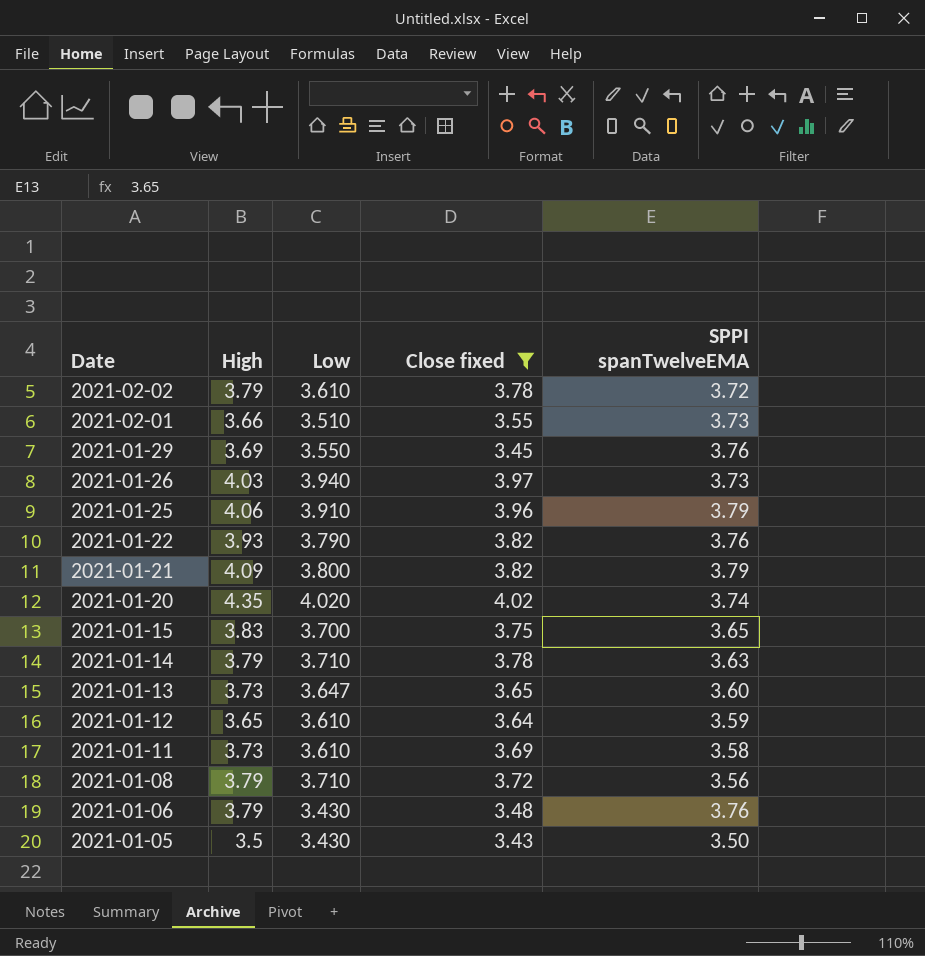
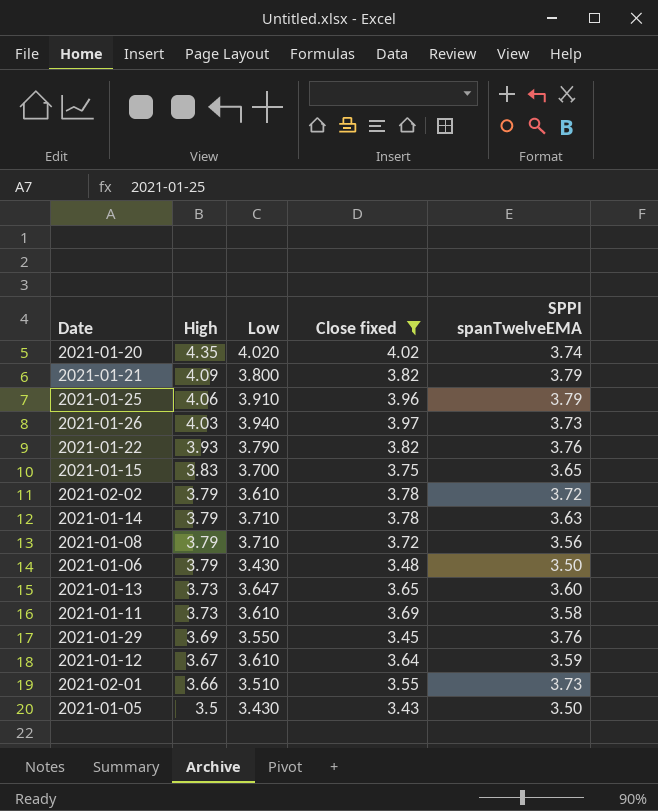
row order: Date descending -> High descending
2021-01-06 | SPPI spanTwelveEMA: 3.76 -> 3.50
2021-01-12 | High: 3.65 -> 3.67

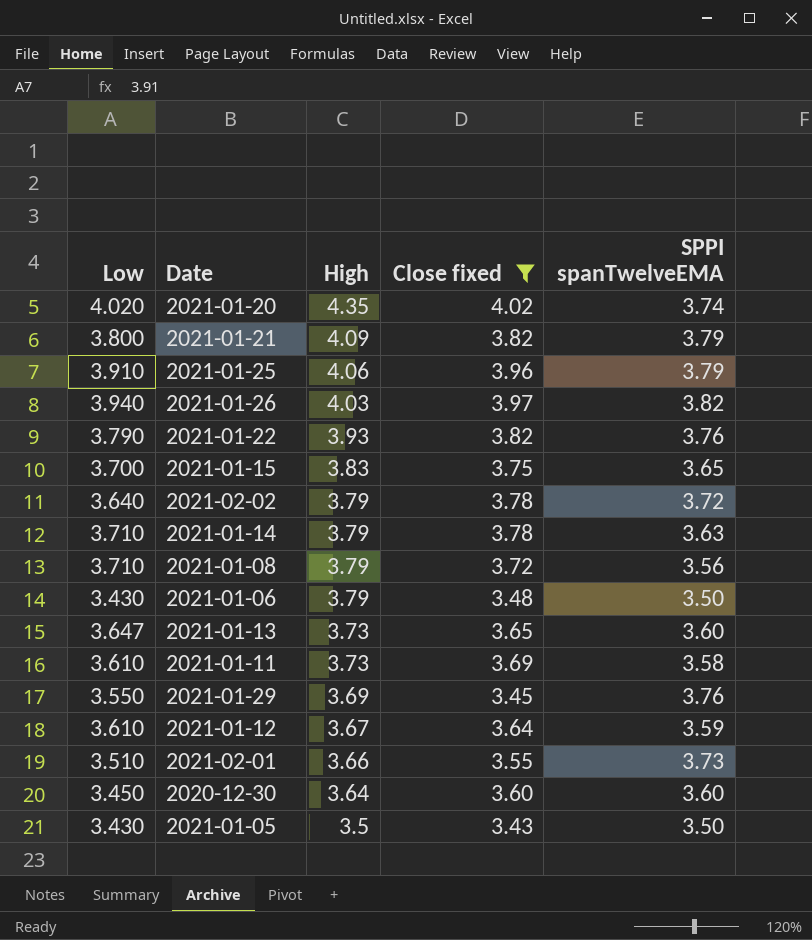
column Low | position: 3 -> 1
2021-01-26 | SPPI spanTwelveEMA: 3.73 -> 3.82
2021-02-02 | Low: 3.610 -> 3.640
row 2020-12-30: none -> 3.450 | 3.64 | 3.60 | 3.60

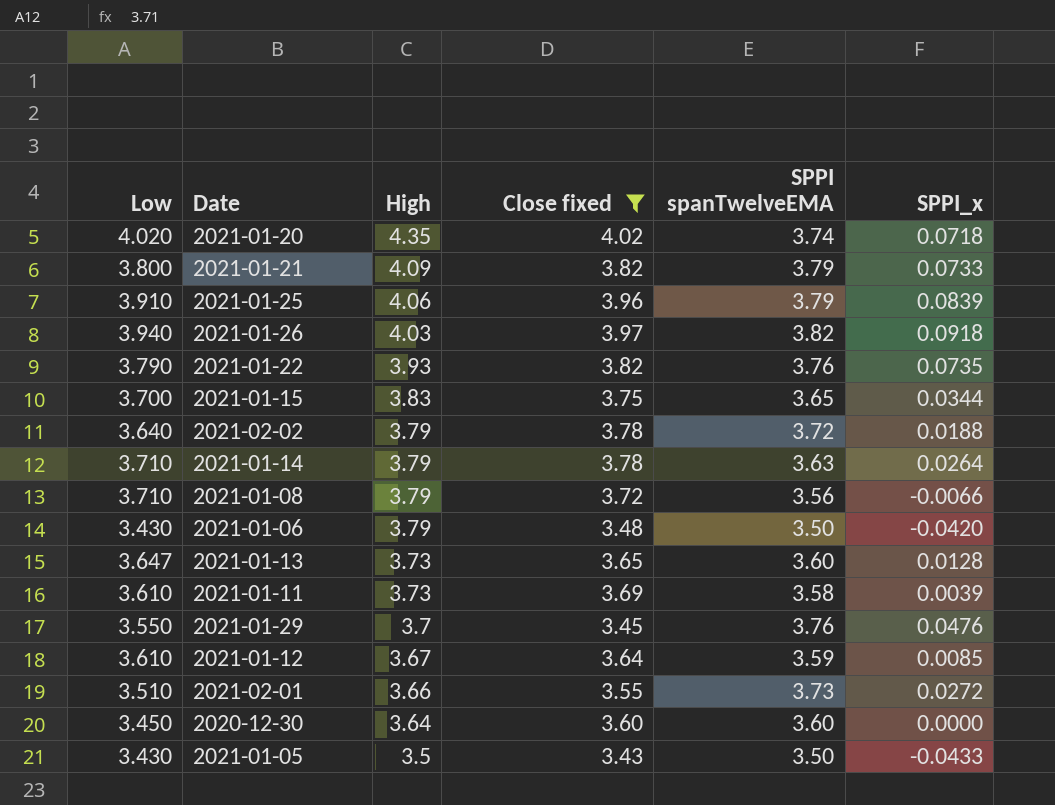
column SPPI_x | position: none -> 6
2021-01-29 | High: 3.69 -> 3.7

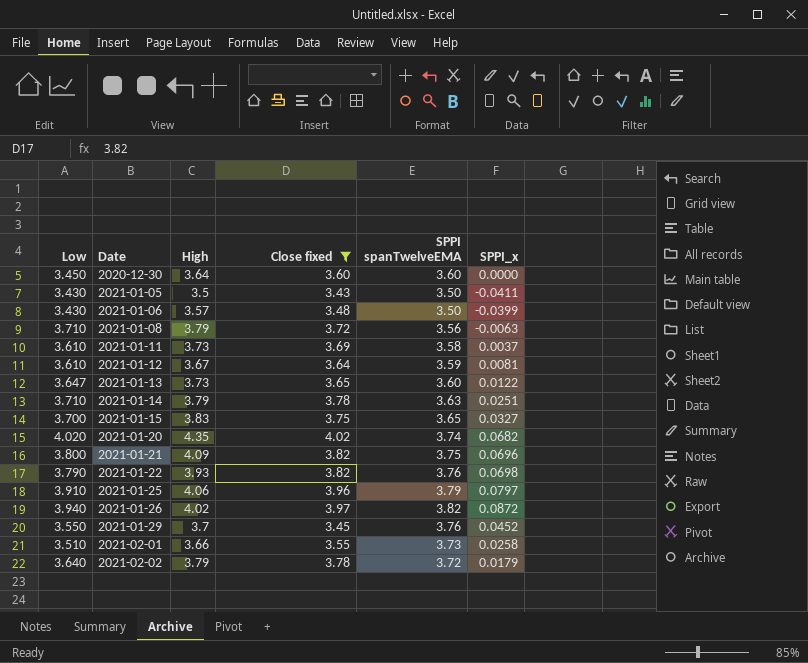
row order: High descending -> Date ascending
2021-01-05 | SPPI_x: -0.0433 -> -0.0411
2021-01-06 | High: 3.79 -> 3.57
2021-01-06 | SPPI_x: -0.0420 -> -0.0399
2021-01-08 | SPPI_x: -0.0066 -> -0.0063
2021-01-11 | SPPI_x: 0.0039 -> 0.0037
2021-01-12 | SPPI_x: 0.0085 -> 0.0081
2021-01-13 | SPPI_x: 0.0128 -> 0.0122
2021-01-14 | SPPI_x: 0.0264 -> 0.0251
2021-01-15 | SPPI_x: 0.0344 -> 0.0327
2021-01-20 | SPPI_x: 0.0718 -> 0.0682
2021-01-21 | SPPI spanTwelveEMA: 3.79 -> 3.75
2021-01-21 | SPPI_x: 0.0733 -> 0.0696
2021-01-22 | SPPI_x: 0.0735 -> 0.0698
2021-01-25 | SPPI_x: 0.0839 -> 0.0797
2021-01-26 | High: 4.03 -> 4.02
2021-01-26 | SPPI_x: 0.0918 -> 0.0872
2021-01-29 | SPPI_x: 0.0476 -> 0.0452
2021-02-01 | SPPI_x: 0.0272 -> 0.0258
2021-02-02 | SPPI_x: 0.0188 -> 0.0179

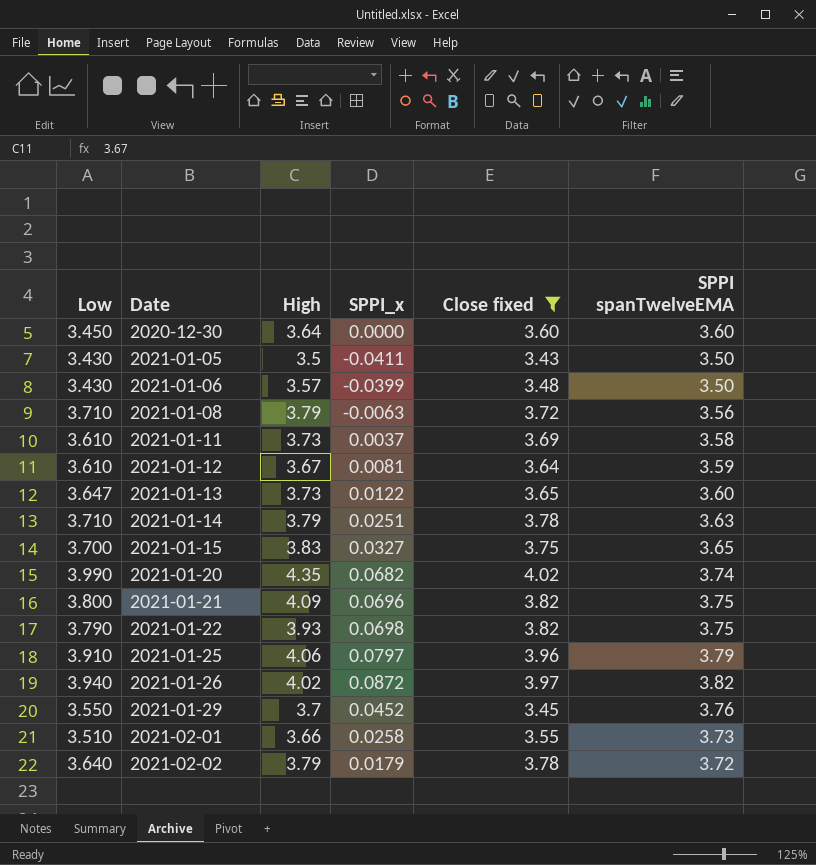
column SPPI_x | position: 6 -> 4
2021-01-20 | Low: 4.020 -> 3.990
2021-01-22 | SPPI spanTwelveEMA: 3.76 -> 3.75

